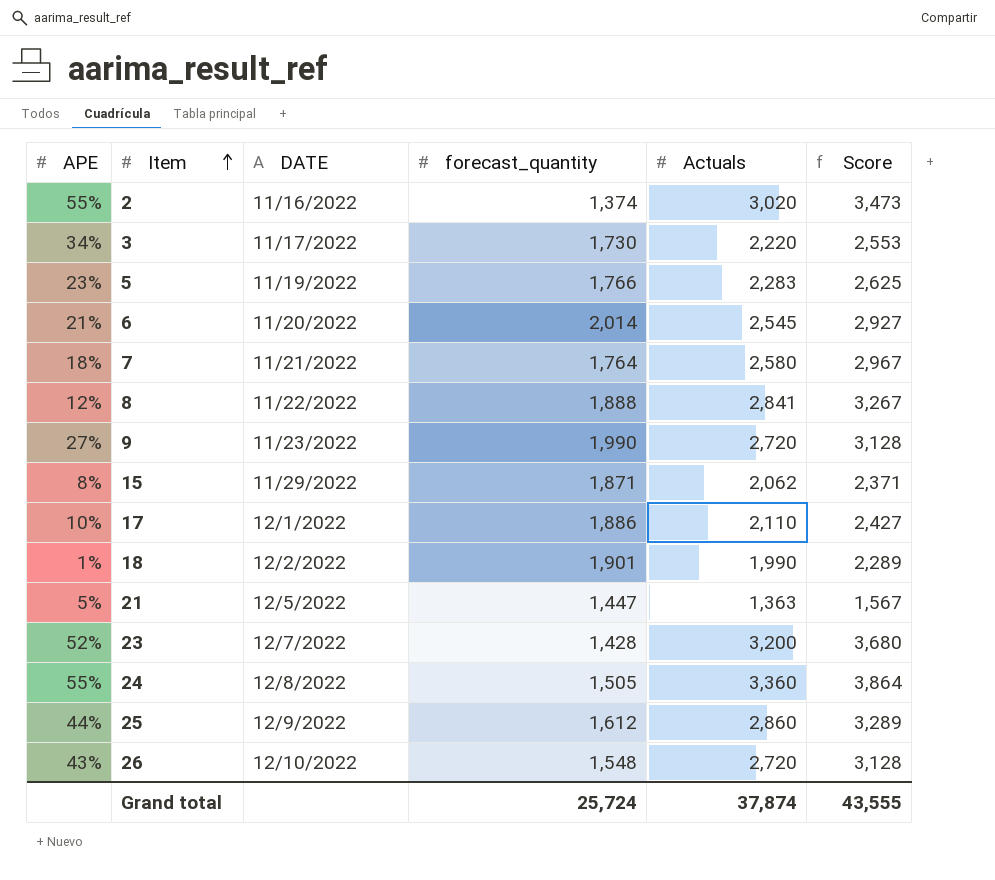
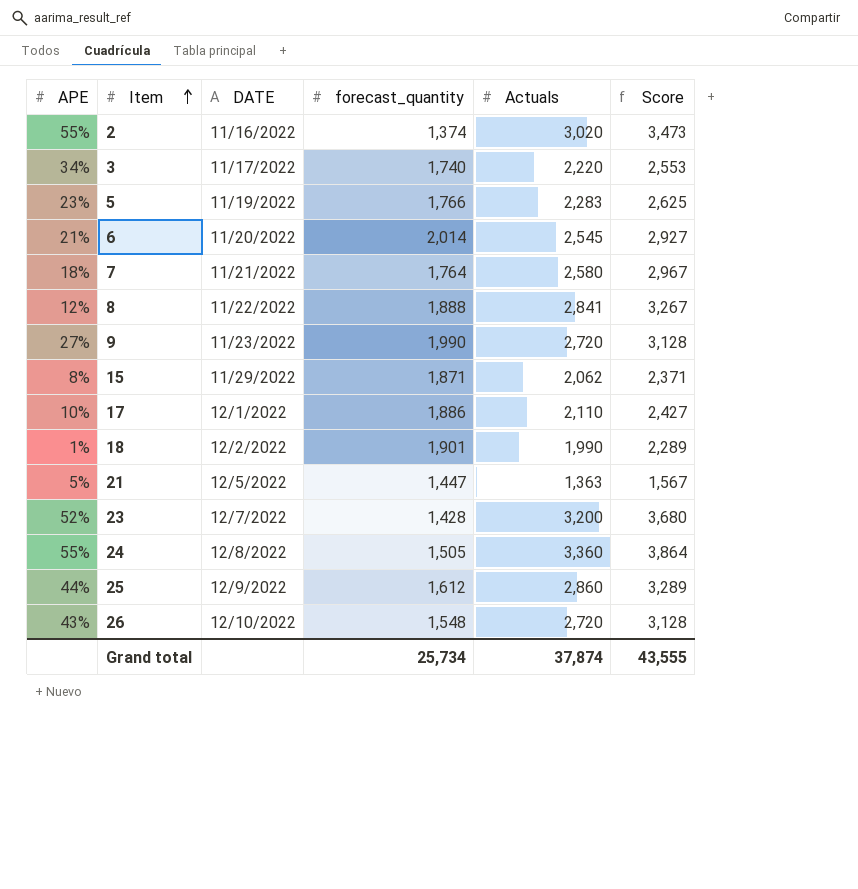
3 | forecast_quantity: 1,730 -> 1,740
Grand total | forecast_quantity: 25,724 -> 25,734

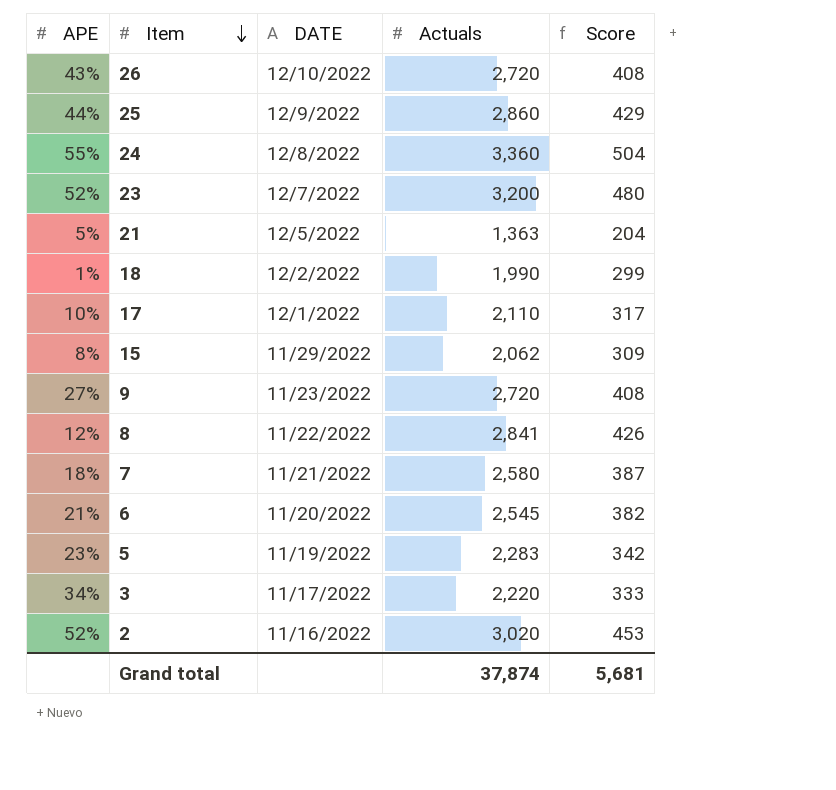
row order: Item ascending -> Item descending
column forecast_quantity | position: 4 -> none
column Score | formula: [Actuals] * 1.15 -> [Actuals] * 0.15
2 | APE: 55% -> 52%
Grand total | Score: 43,555 -> 5,681

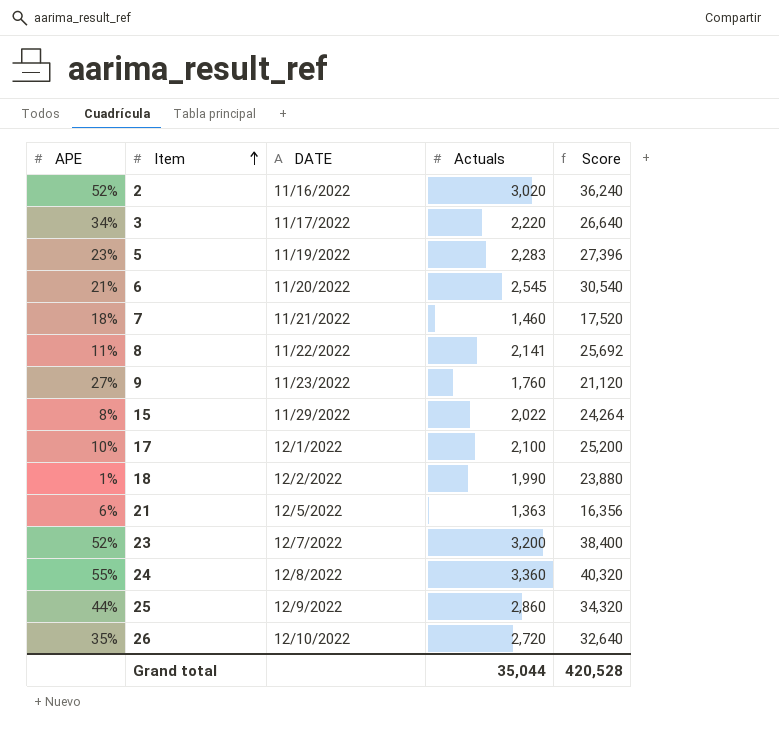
row order: Item descending -> Item ascending
column Score | formula: [Actuals] * 0.15 -> [Actuals] * 12
7 | Actuals: 2,580 -> 1,460
8 | APE: 12% -> 11%
8 | Actuals: 2,841 -> 2,141
9 | Actuals: 2,720 -> 1,760
15 | Actuals: 2,062 -> 2,022
17 | Actuals: 2,110 -> 2,100
21 | APE: 5% -> 6%
26 | APE: 43% -> 35%
Grand total | Actuals: 37,874 -> 35,044
Grand total | Score: 5,681 -> 420,528

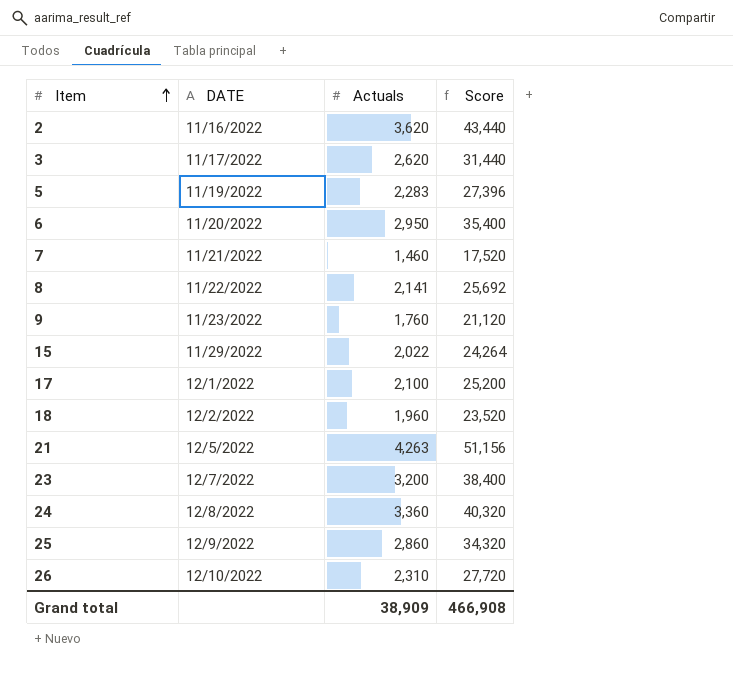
column APE | position: 1 -> none
2 | Actuals: 3,020 -> 3,620
2 | Score: 36,240 -> 43,440
3 | Actuals: 2,220 -> 2,620
3 | Score: 26,640 -> 31,440
6 | Actuals: 2,545 -> 2,950
6 | Score: 30,540 -> 35,400
18 | Actuals: 1,990 -> 1,960
18 | Score: 23,880 -> 23,520
21 | Actuals: 1,363 -> 4,263
21 | Score: 16,356 -> 51,156
26 | Actuals: 2,720 -> 2,310
26 | Score: 32,640 -> 27,720
Grand total | Actuals: 35,044 -> 38,909
Grand total | Score: 420,528 -> 466,908

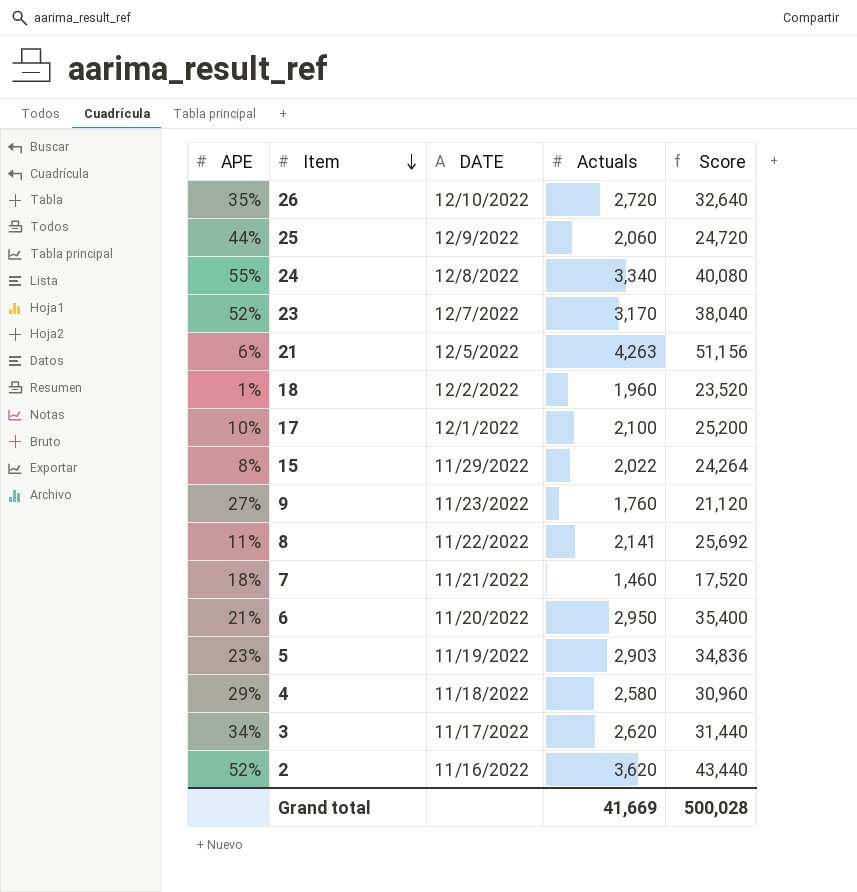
row order: Item ascending -> Item descending
column APE | position: none -> 1
26 | Actuals: 2,310 -> 2,720
26 | Score: 27,720 -> 32,640
25 | Actuals: 2,860 -> 2,060
25 | Score: 34,320 -> 24,720
24 | Actuals: 3,360 -> 3,340
24 | Score: 40,320 -> 40,080
23 | Actuals: 3,200 -> 3,170
23 | Score: 38,400 -> 38,040
5 | Actuals: 2,283 -> 2,903
5 | Score: 27,396 -> 34,836
row 4: none -> 29% | 11/18/2022 | 2,580 | 30,960
Grand total | Actuals: 38,909 -> 41,669
Grand total | Score: 466,908 -> 500,028

